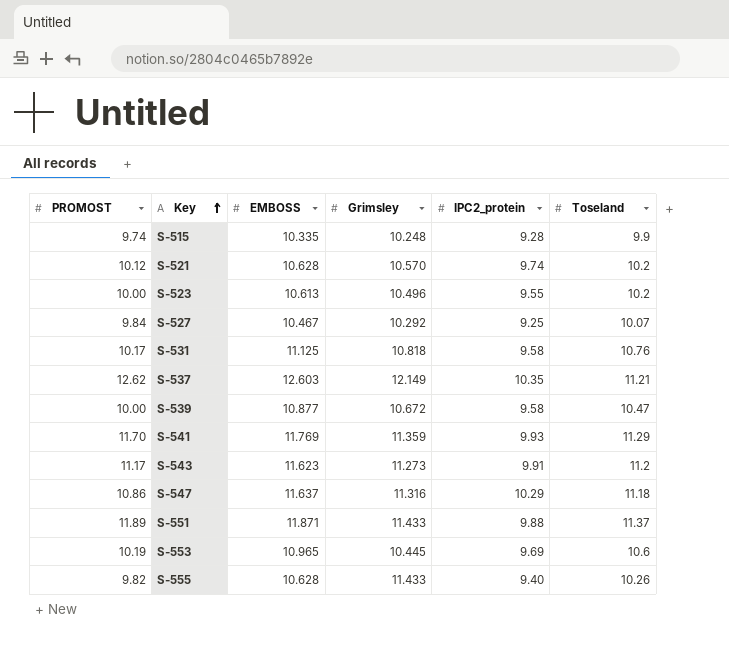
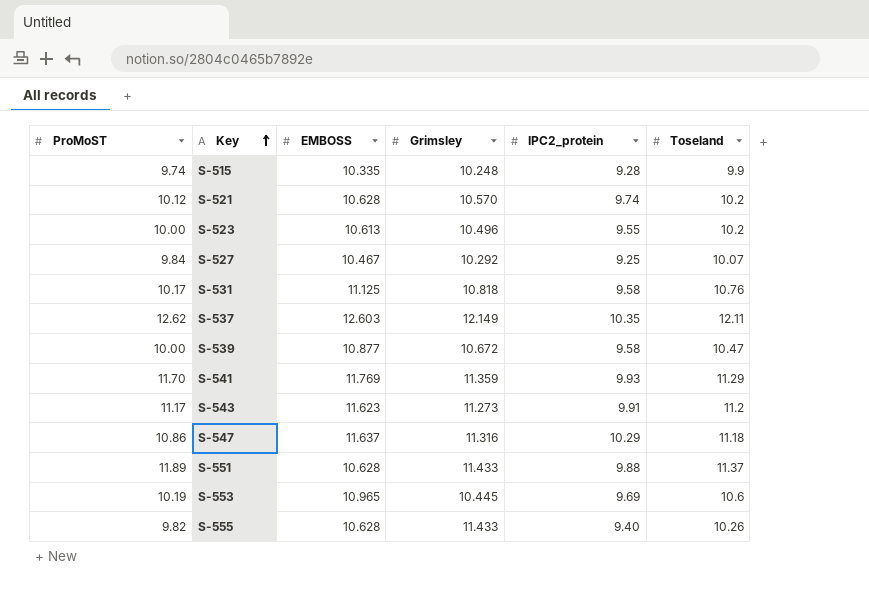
column name: PROMOST -> ProMoST
S-537 | Toseland: 11.21 -> 12.11
S-551 | EMBOSS: 11.871 -> 10.628

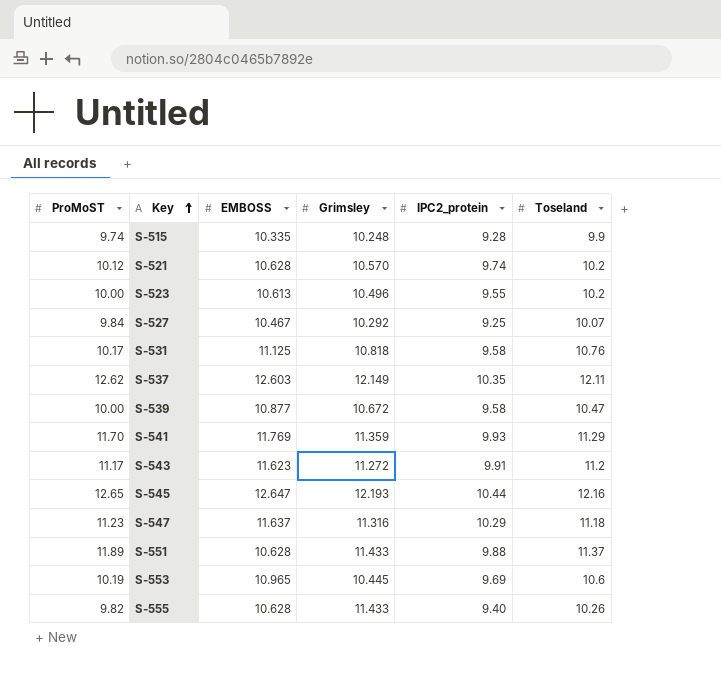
S-543 | Grimsley: 11.273 -> 11.272
row S-545: none -> 12.65 | 12.647 | 12.193 | 10.44 | 12.16
S-547 | ProMoST: 10.86 -> 11.23

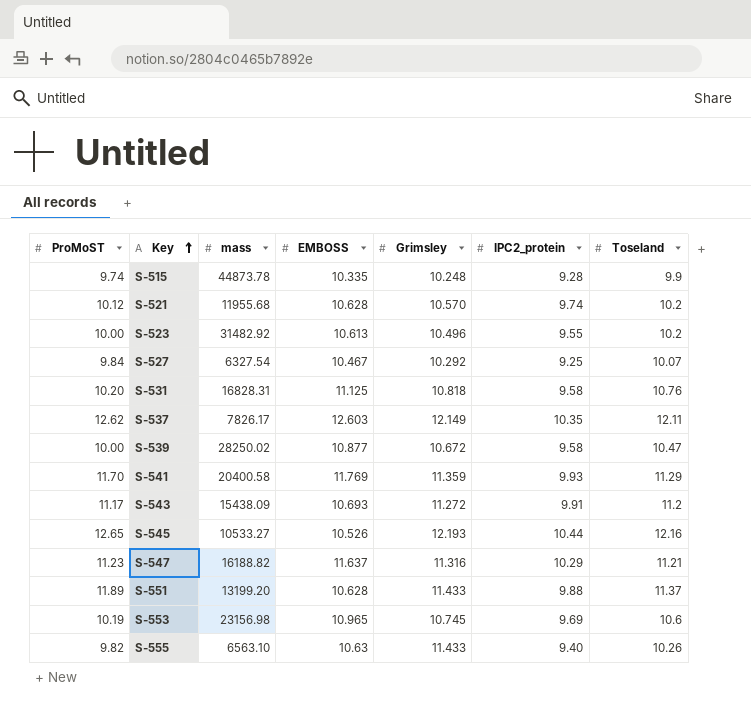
column mass | position: none -> 3
S-531 | ProMoST: 10.17 -> 10.20
S-543 | EMBOSS: 11.623 -> 10.693
S-545 | EMBOSS: 12.647 -> 10.526
S-547 | Toseland: 11.18 -> 11.21
S-553 | Grimsley: 10.445 -> 10.745
S-555 | EMBOSS: 10.628 -> 10.63

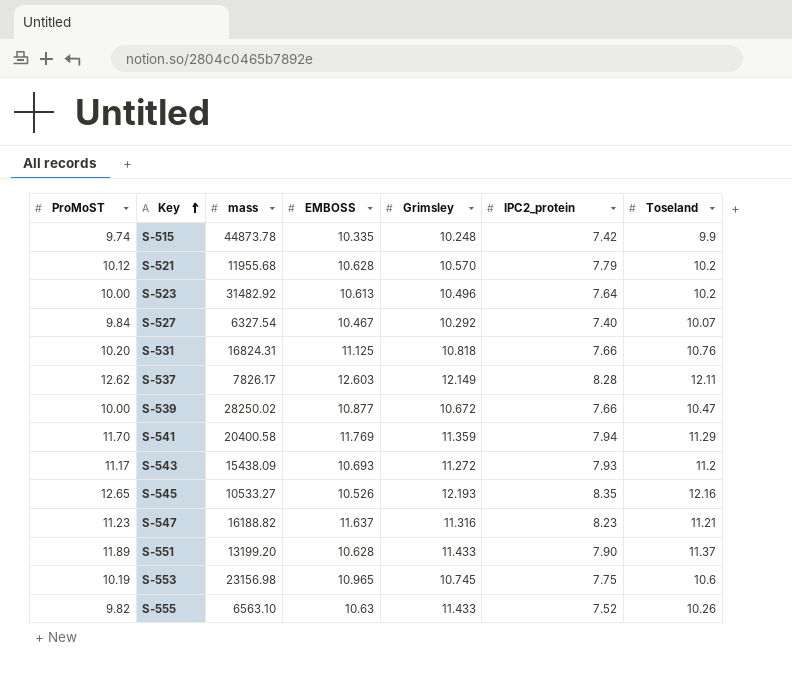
S-515 | IPC2_protein: 9.28 -> 7.42
S-521 | IPC2_protein: 9.74 -> 7.79
S-523 | IPC2_protein: 9.55 -> 7.64
S-527 | IPC2_protein: 9.25 -> 7.40
S-531 | mass: 16828.31 -> 16824.31
S-531 | IPC2_protein: 9.58 -> 7.66
S-537 | IPC2_protein: 10.35 -> 8.28
S-539 | IPC2_protein: 9.58 -> 7.66
S-541 | IPC2_protein: 9.93 -> 7.94
S-543 | IPC2_protein: 9.91 -> 7.93
S-545 | IPC2_protein: 10.44 -> 8.35
S-547 | IPC2_protein: 10.29 -> 8.23
S-551 | IPC2_protein: 9.88 -> 7.90
S-553 | IPC2_protein: 9.69 -> 7.75
S-555 | IPC2_protein: 9.40 -> 7.52

